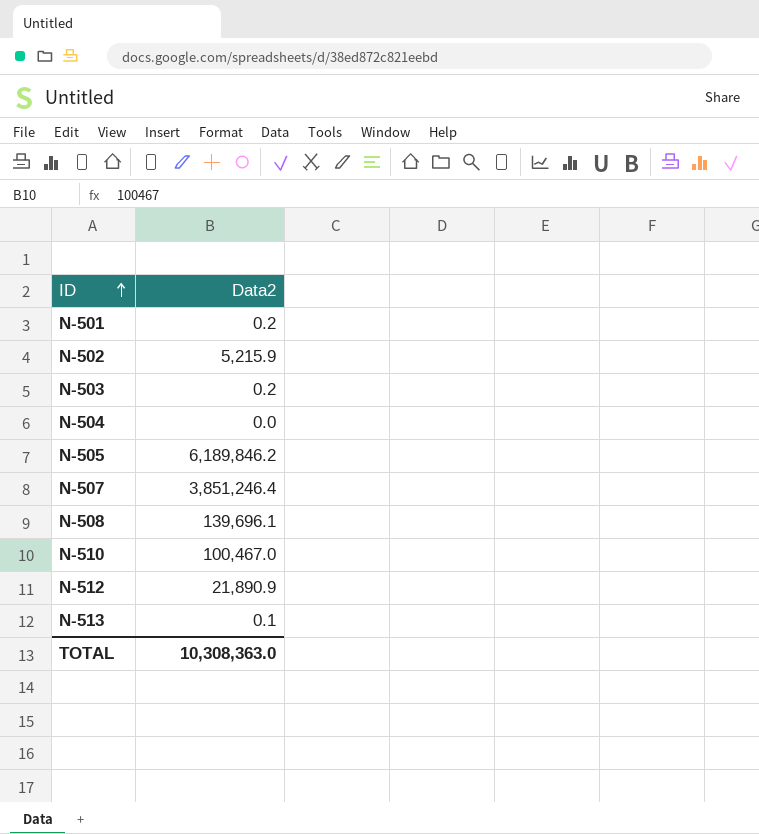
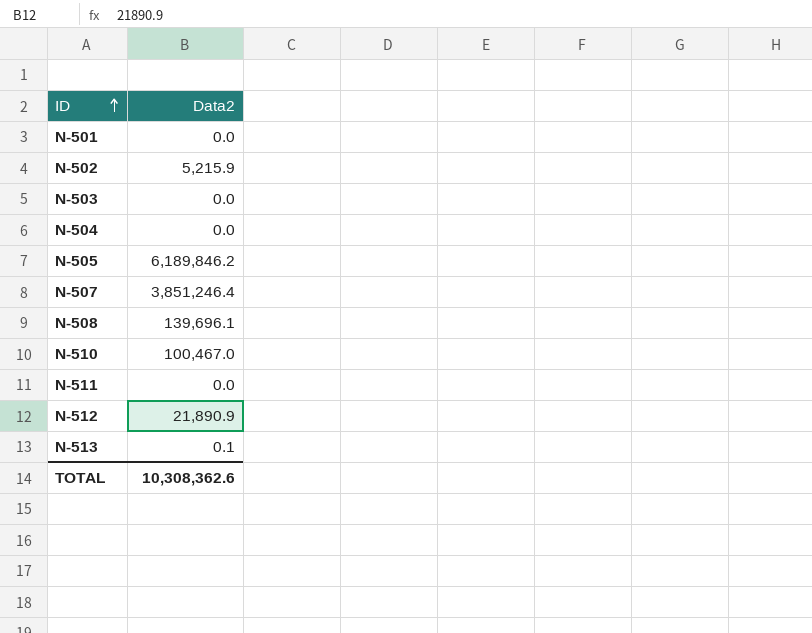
N-501 | Data2: 0.2 -> 0.0
N-503 | Data2: 0.2 -> 0.0
row N-511: none -> 0.0
TOTAL | Data2: 10,308,363.0 -> 10,308,362.6

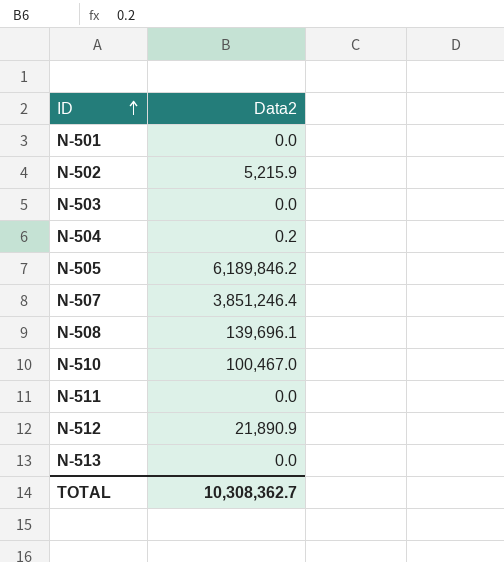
N-504 | Data2: 0.0 -> 0.2
N-513 | Data2: 0.1 -> 0.0
TOTAL | Data2: 10,308,362.6 -> 10,308,362.7

